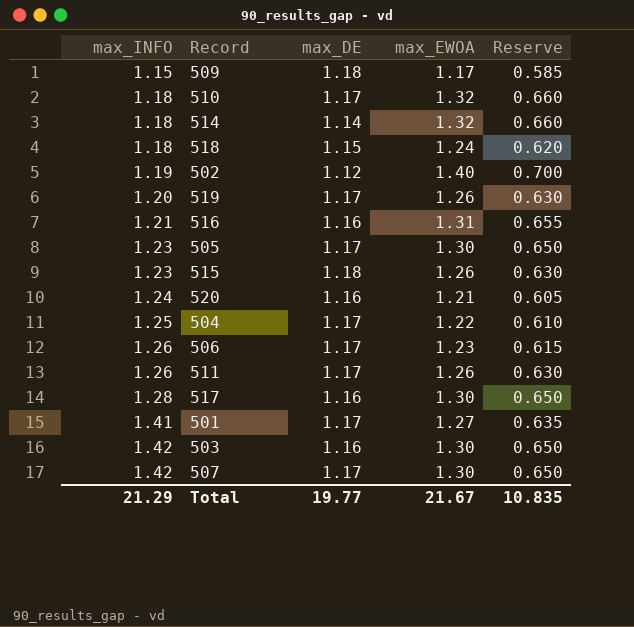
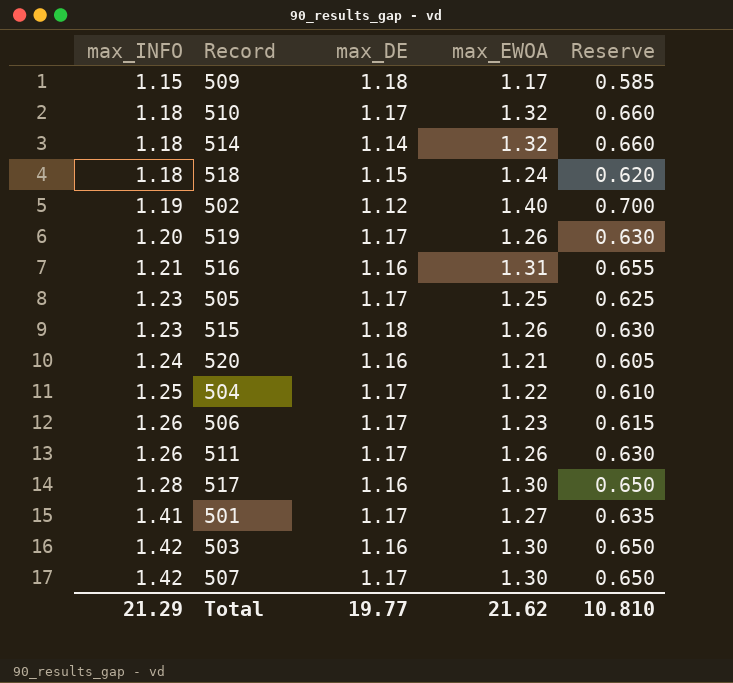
505 | max_EWOA: 1.30 -> 1.25
505 | Reserve: 0.650 -> 0.625
Total | max_EWOA: 21.67 -> 21.62
Total | Reserve: 10.835 -> 10.810

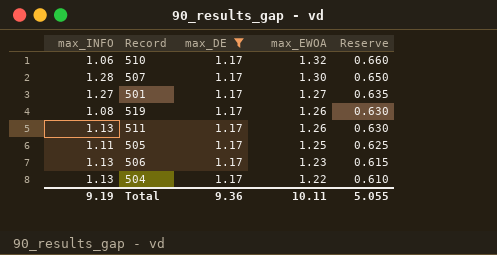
filter: none -> max_DE = 1.17
row order: max_INFO ascending -> max_EWOA descending
510 | max_INFO: 1.18 -> 1.06
507 | max_INFO: 1.42 -> 1.28
501 | max_INFO: 1.41 -> 1.27
519 | max_INFO: 1.20 -> 1.08
511 | max_INFO: 1.26 -> 1.13
505 | max_INFO: 1.23 -> 1.11
506 | max_INFO: 1.26 -> 1.13
504 | max_INFO: 1.25 -> 1.13
Total | max_INFO: 21.29 -> 9.19
Total | max_DE: 19.77 -> 9.36
Total | max_EWOA: 21.62 -> 10.11
Total | Reserve: 10.810 -> 5.055

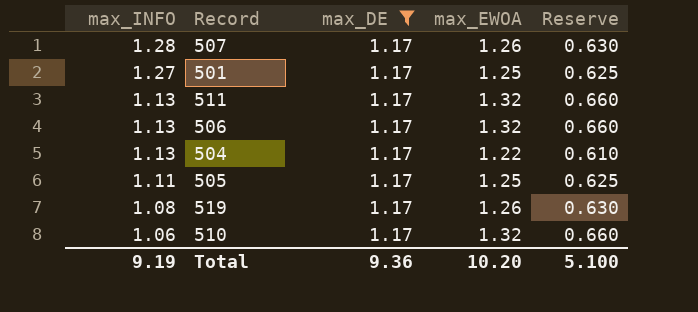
row order: max_EWOA descending -> max_INFO descending
507 | max_EWOA: 1.30 -> 1.26
507 | Reserve: 0.650 -> 0.630
501 | max_EWOA: 1.27 -> 1.25
501 | Reserve: 0.635 -> 0.625
511 | max_EWOA: 1.26 -> 1.32
511 | Reserve: 0.630 -> 0.660
506 | max_EWOA: 1.23 -> 1.32
506 | Reserve: 0.615 -> 0.660
Total | max_EWOA: 10.11 -> 10.20
Total | Reserve: 5.055 -> 5.100

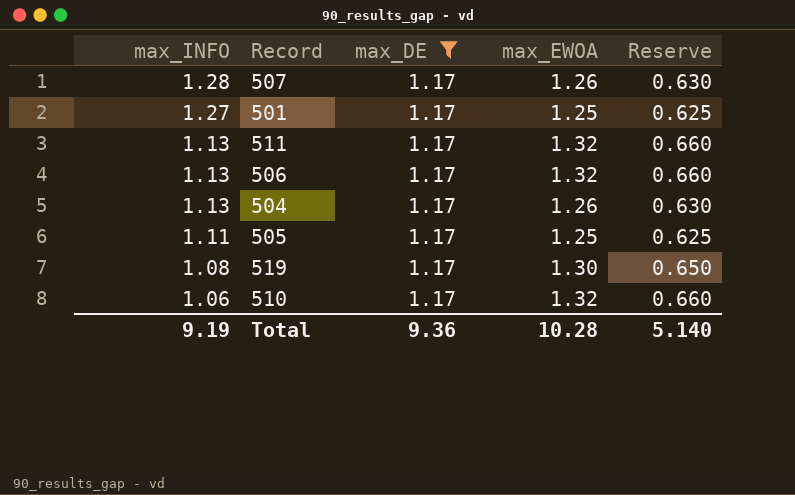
504 | max_EWOA: 1.22 -> 1.26
504 | Reserve: 0.610 -> 0.630
519 | max_EWOA: 1.26 -> 1.30
519 | Reserve: 0.630 -> 0.650
Total | max_EWOA: 10.20 -> 10.28
Total | Reserve: 5.100 -> 5.140

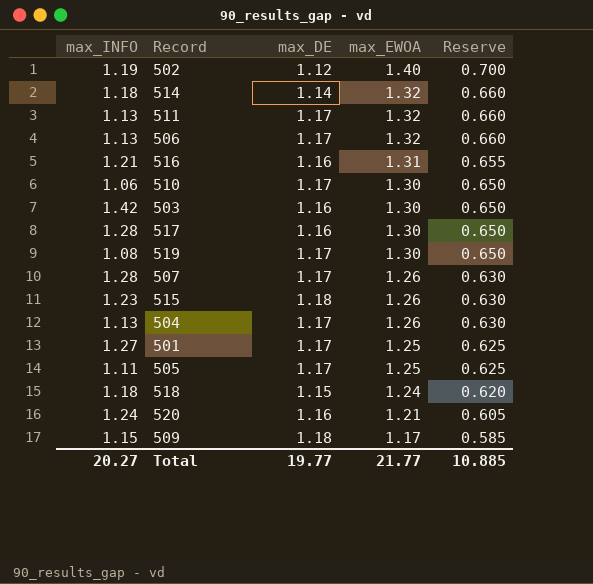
filter: max_DE = 1.17 -> none
row order: max_INFO descending -> max_EWOA descending
510 | max_EWOA: 1.32 -> 1.30
510 | Reserve: 0.660 -> 0.650
Total | max_INFO: 9.19 -> 20.27
Total | max_DE: 9.36 -> 19.77
Total | max_EWOA: 10.28 -> 21.77
Total | Reserve: 5.140 -> 10.885

